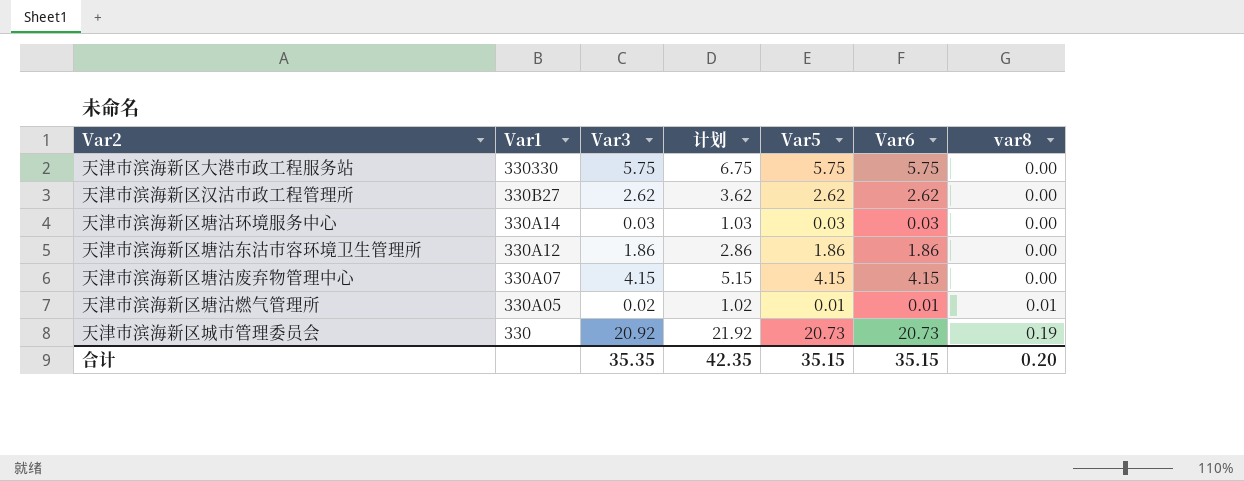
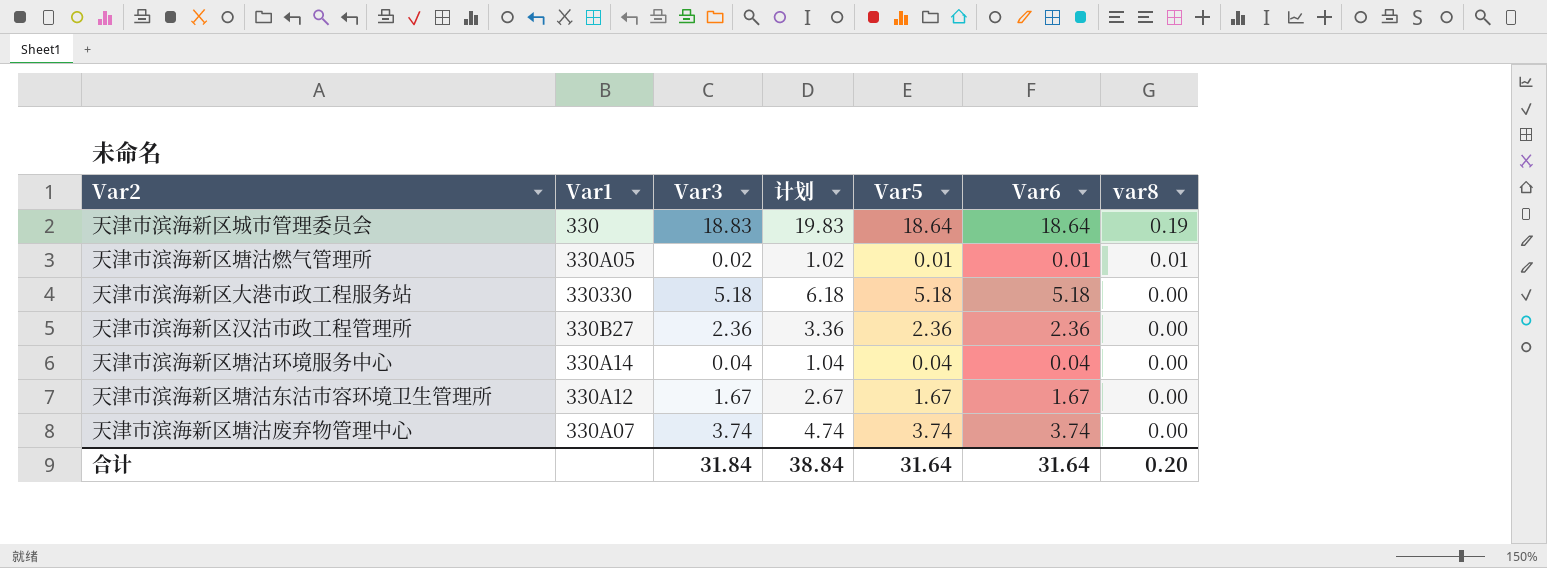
row order: Var1 descending -> var8 descending
天津市滨海新区城市管理委员会 | Var3: 20.92 -> 18.83
天津市滨海新区城市管理委员会 | 计划: 21.92 -> 19.83
天津市滨海新区城市管理委员会 | Var5: 20.73 -> 18.64
天津市滨海新区城市管理委员会 | Var6: 20.73 -> 18.64
天津市滨海新区大港市政工程服务站 | Var3: 5.75 -> 5.18
天津市滨海新区大港市政工程服务站 | 计划: 6.75 -> 6.18
天津市滨海新区大港市政工程服务站 | Var5: 5.75 -> 5.18
天津市滨海新区大港市政工程服务站 | Var6: 5.75 -> 5.18
天津市滨海新区汉沽市政工程管理所 | Var3: 2.62 -> 2.36
天津市滨海新区汉沽市政工程管理所 | 计划: 3.62 -> 3.36
天津市滨海新区汉沽市政工程管理所 | Var5: 2.62 -> 2.36
天津市滨海新区汉沽市政工程管理所 | Var6: 2.62 -> 2.36
天津市滨海新区塘沽环境服务中心 | Var3: 0.03 -> 0.04
天津市滨海新区塘沽环境服务中心 | 计划: 1.03 -> 1.04
天津市滨海新区塘沽环境服务中心 | Var5: 0.03 -> 0.04
天津市滨海新区塘沽环境服务中心 | Var6: 0.03 -> 0.04
天津市滨海新区塘沽东沽市容环境卫生管理所 | Var3: 1.86 -> 1.67
天津市滨海新区塘沽东沽市容环境卫生管理所 | 计划: 2.86 -> 2.67
天津市滨海新区塘沽东沽市容环境卫生管理所 | Var5: 1.86 -> 1.67
天津市滨海新区塘沽东沽市容环境卫生管理所 | Var6: 1.86 -> 1.67
天津市滨海新区塘沽废弃物管理中心 | Var3: 4.15 -> 3.74
天津市滨海新区塘沽废弃物管理中心 | 计划: 5.15 -> 4.74
天津市滨海新区塘沽废弃物管理中心 | Var5: 4.15 -> 3.74
天津市滨海新区塘沽废弃物管理中心 | Var6: 4.15 -> 3.74
合计 | Var3: 35.35 -> 31.84
合计 | 计划: 42.35 -> 38.84
合计 | Var5: 35.15 -> 31.64
合计 | Var6: 35.15 -> 31.64

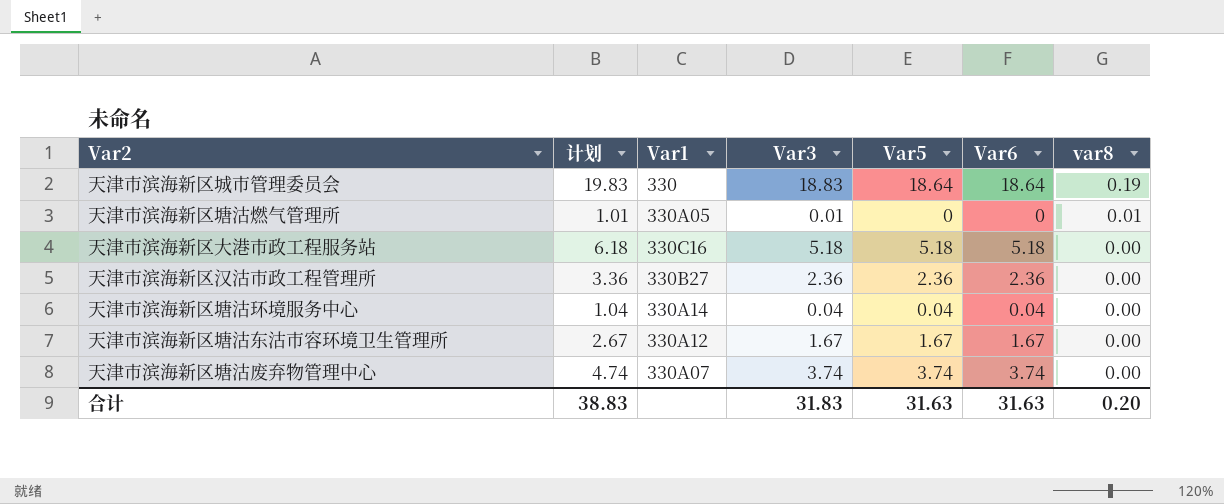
column 计划 | position: 4 -> 2
天津市滨海新区塘沽燃气管理所 | 计划: 1.02 -> 1.01
天津市滨海新区塘沽燃气管理所 | Var3: 0.02 -> 0.01
天津市滨海新区塘沽燃气管理所 | Var5: 0.01 -> 0
天津市滨海新区塘沽燃气管理所 | Var6: 0.01 -> 0
天津市滨海新区大港市政工程服务站 | Var1: 330330 -> 330C16
合计 | 计划: 38.84 -> 38.83
合计 | Var3: 31.84 -> 31.83
合计 | Var5: 31.64 -> 31.63
合计 | Var6: 31.64 -> 31.63

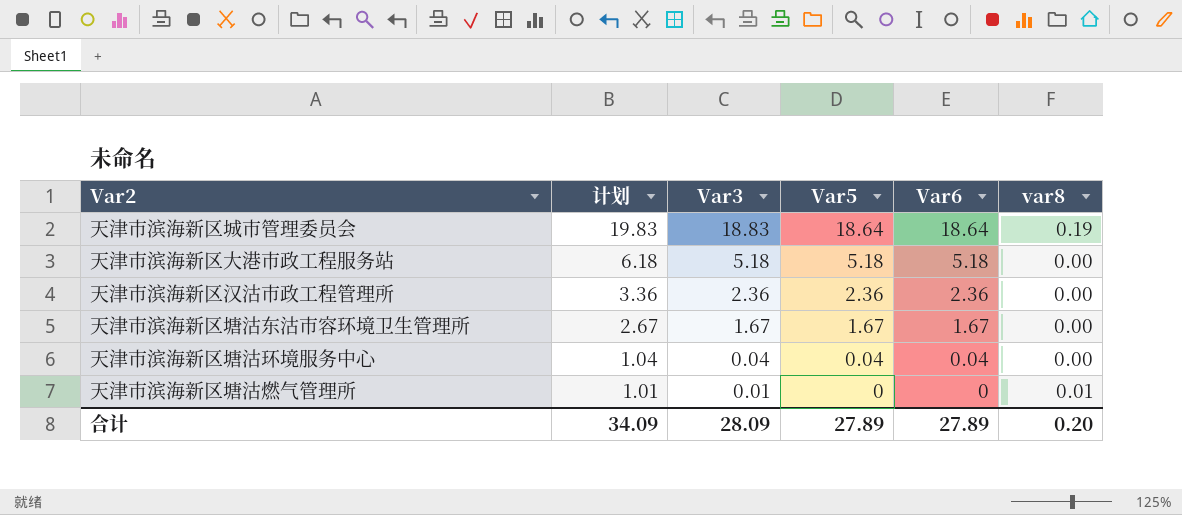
row order: var8 descending -> 计划 descending
column Var1 | position: 3 -> none
row 天津市滨海新区塘沽废弃物管理中心: 4.74 | 330A07 | 3.74 | 3.74 | 3.74 | 0.00 -> none
合计 | 计划: 38.83 -> 34.09
合计 | Var3: 31.83 -> 28.09
合计 | Var5: 31.63 -> 27.89
合计 | Var6: 31.63 -> 27.89

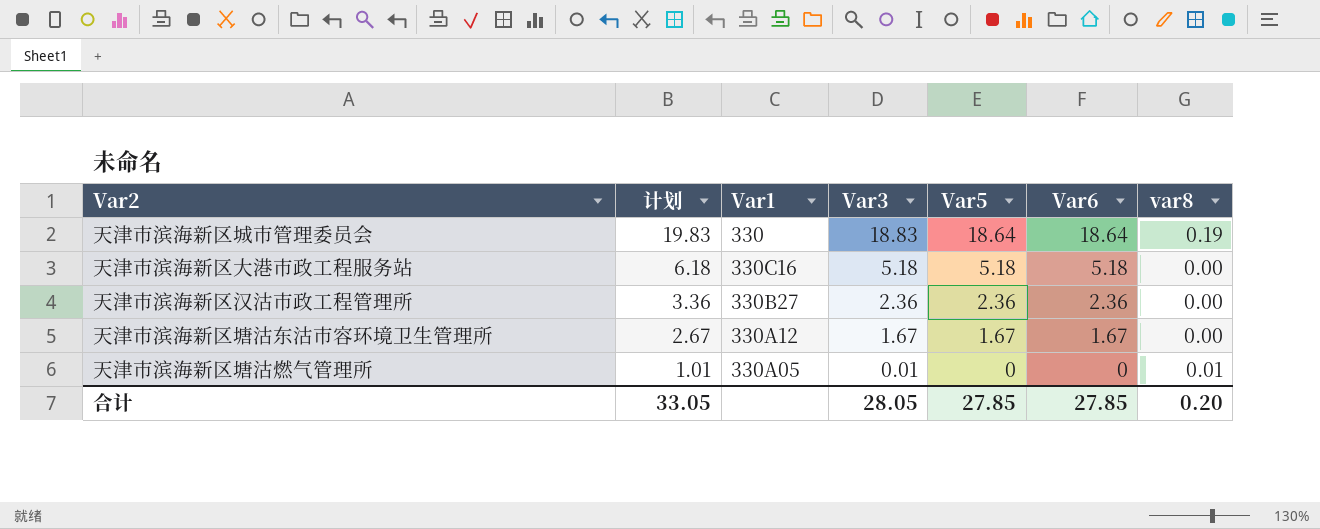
column Var1 | position: none -> 3
row 天津市滨海新区塘沽环境服务中心: 1.04 | 0.04 | 0.04 | 0.04 | 0.00 -> none
合计 | 计划: 34.09 -> 33.05
合计 | Var3: 28.09 -> 28.05
合计 | Var5: 27.89 -> 27.85
合计 | Var6: 27.89 -> 27.85

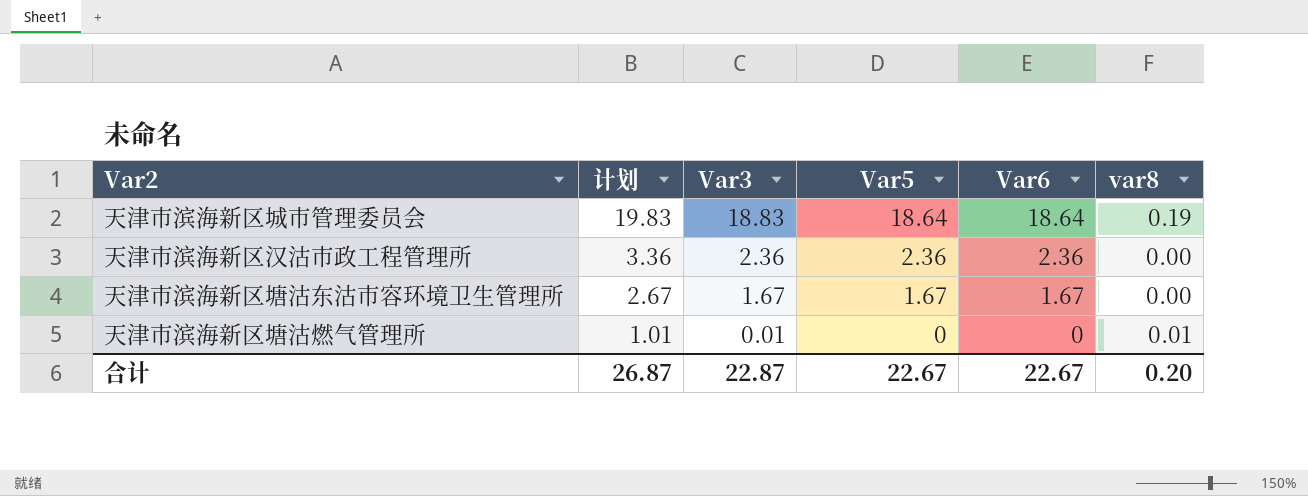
column Var1 | position: 3 -> none
row 天津市滨海新区大港市政工程服务站: 6.18 | 330C16 | 5.18 | 5.18 | 5.18 | 0.00 -> none
合计 | 计划: 33.05 -> 26.87
合计 | Var3: 28.05 -> 22.87
合计 | Var5: 27.85 -> 22.67
合计 | Var6: 27.85 -> 22.67

